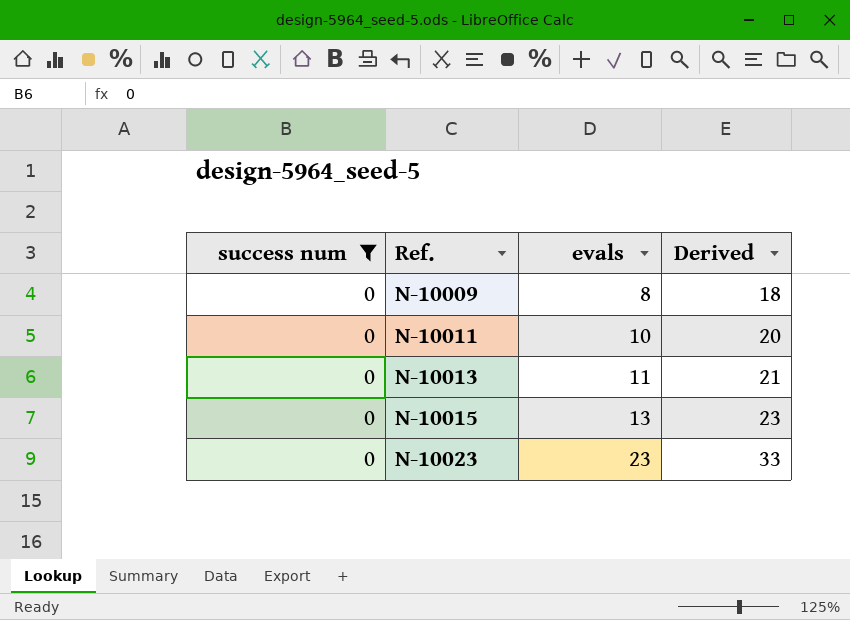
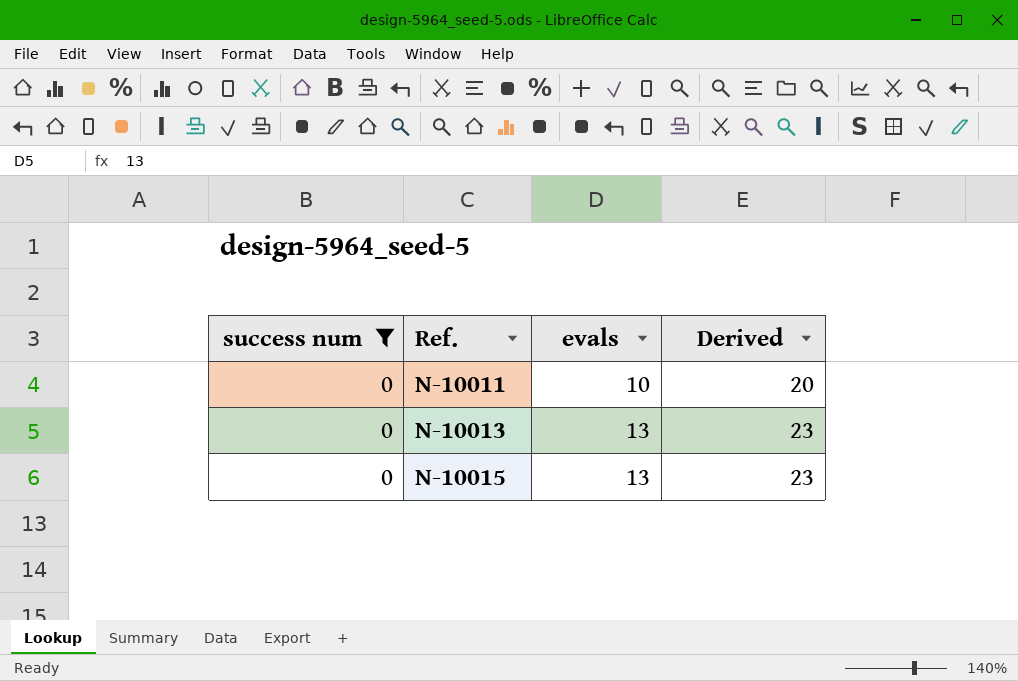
row N-10009: 0 | 8 | 18 -> none
row N-10023: 0 | 23 | 33 -> none
N-10013 | evals: 11 -> 13
N-10013 | Derived: 21 -> 23

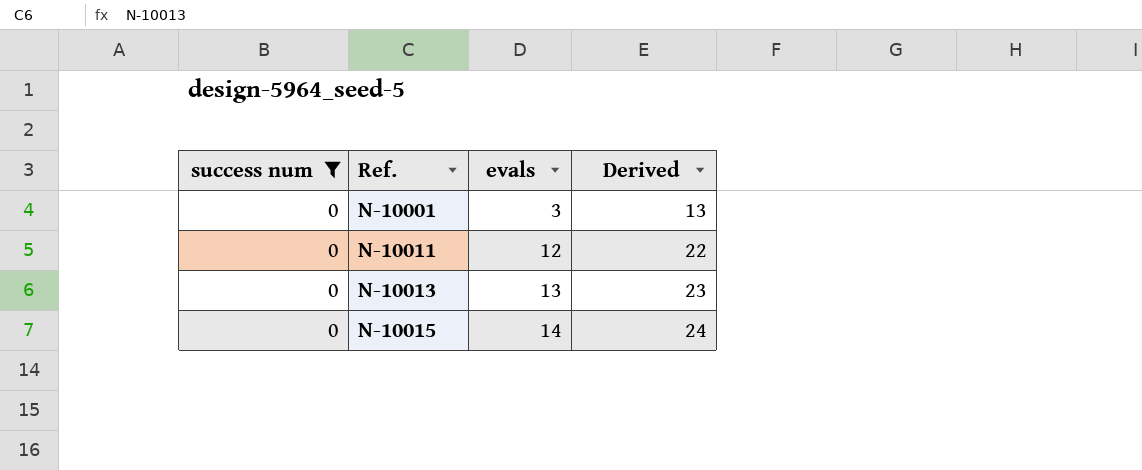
row N-10001: none -> 0 | 3 | 13
N-10011 | evals: 10 -> 12
N-10011 | Derived: 20 -> 22
N-10015 | evals: 13 -> 14
N-10015 | Derived: 23 -> 24

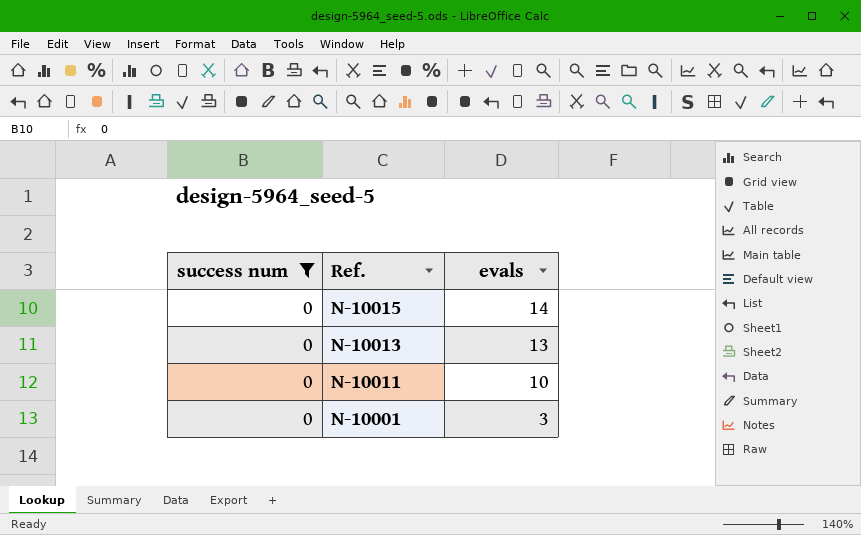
row order: Ref. ascending -> Ref. descending
column Derived | formula: [evals] + 10 -> none
N-10011 | evals: 12 -> 10

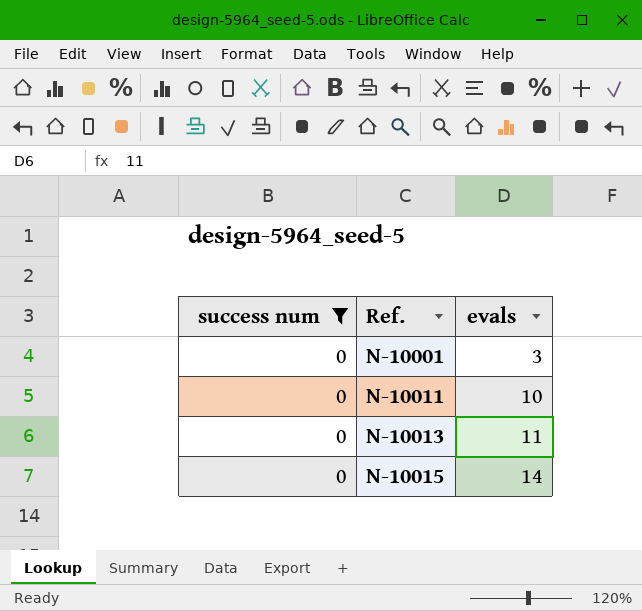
row order: Ref. descending -> Ref. ascending
N-10013 | evals: 13 -> 11

